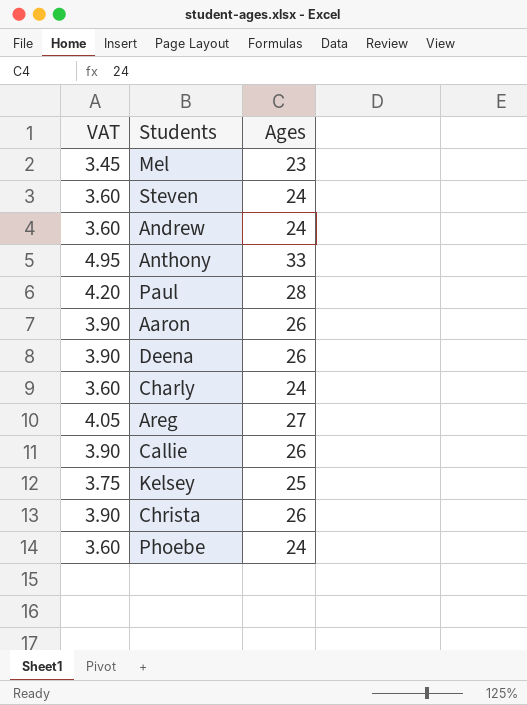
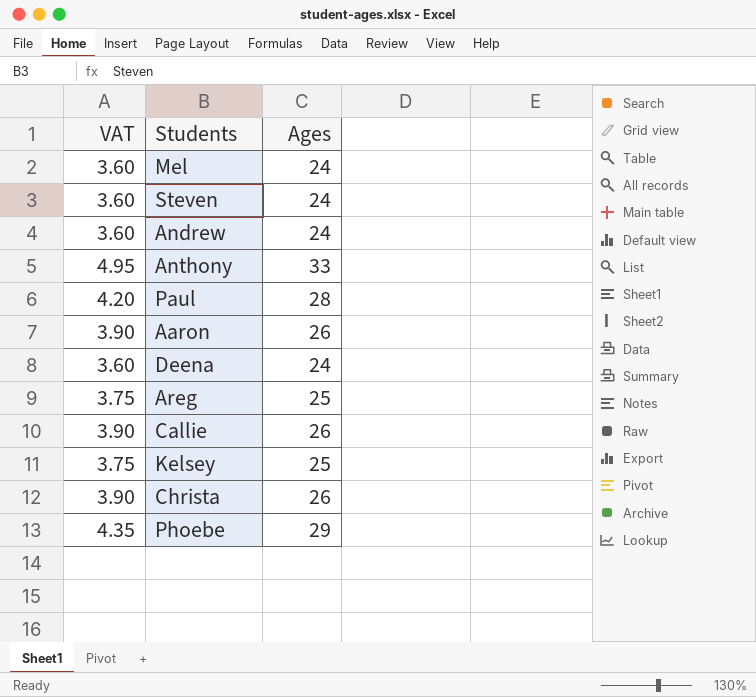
row Charly: 3.60 | 24 -> none
Mel | VAT: 3.45 -> 3.60
Mel | Ages: 23 -> 24
Deena | VAT: 3.90 -> 3.60
Deena | Ages: 26 -> 24
Areg | VAT: 4.05 -> 3.75
Areg | Ages: 27 -> 25
Phoebe | VAT: 3.60 -> 4.35
Phoebe | Ages: 24 -> 29

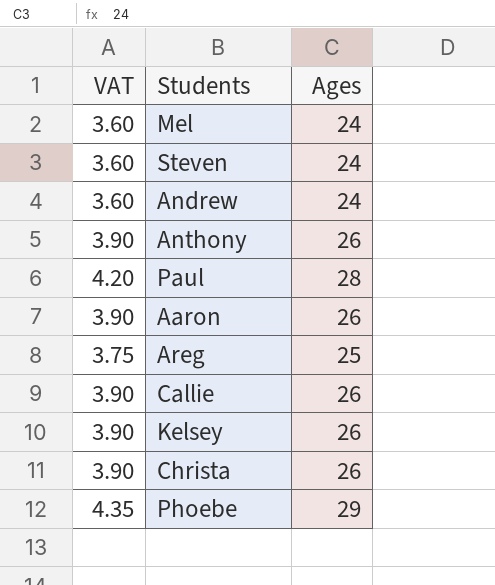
row Deena: 3.60 | 24 -> none
Anthony | VAT: 4.95 -> 3.90
Anthony | Ages: 33 -> 26
Kelsey | VAT: 3.75 -> 3.90
Kelsey | Ages: 25 -> 26

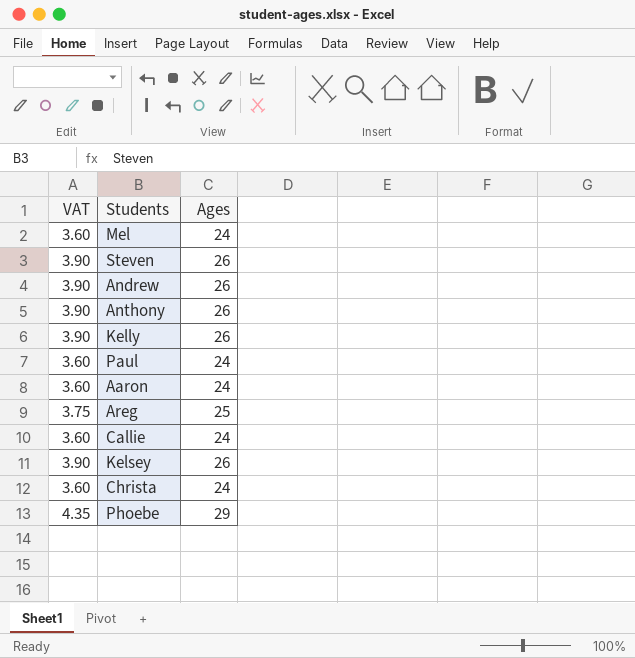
Steven | VAT: 3.60 -> 3.90
Steven | Ages: 24 -> 26
Andrew | VAT: 3.60 -> 3.90
Andrew | Ages: 24 -> 26
row Kelly: none -> 3.90 | 26
Paul | VAT: 4.20 -> 3.60
Paul | Ages: 28 -> 24
Aaron | VAT: 3.90 -> 3.60
Aaron | Ages: 26 -> 24
Callie | VAT: 3.90 -> 3.60
Callie | Ages: 26 -> 24
Christa | VAT: 3.90 -> 3.60
Christa | Ages: 26 -> 24

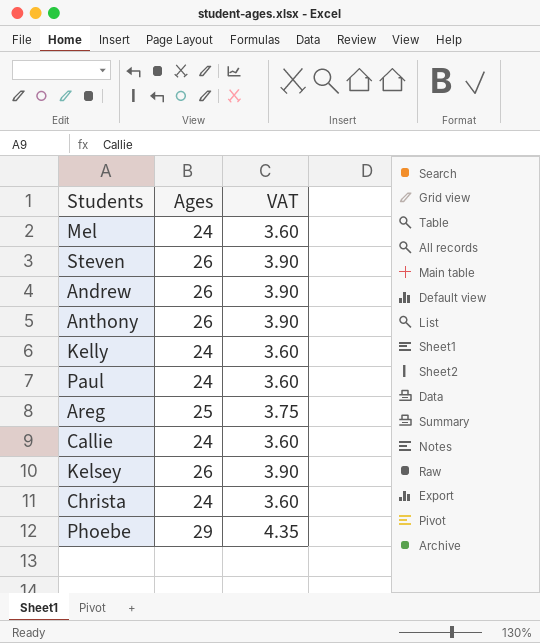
column VAT | position: 1 -> 3
row Aaron: 3.60 | 24 -> none
Kelly | Ages: 26 -> 24
Kelly | VAT: 3.90 -> 3.60

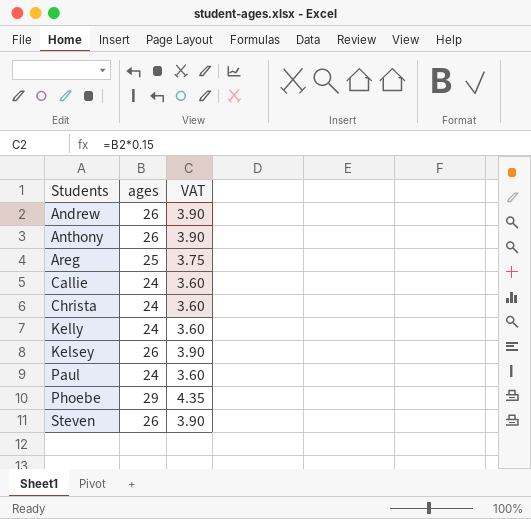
row order: none -> Students ascending
column name: Ages -> ages
row Mel: 24 | 3.60 -> none

